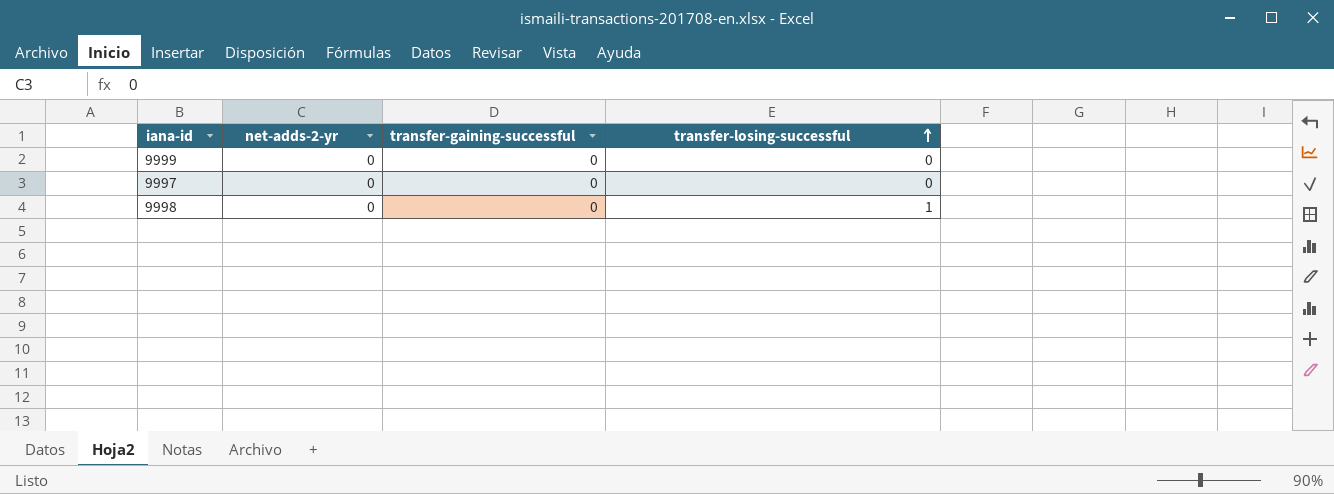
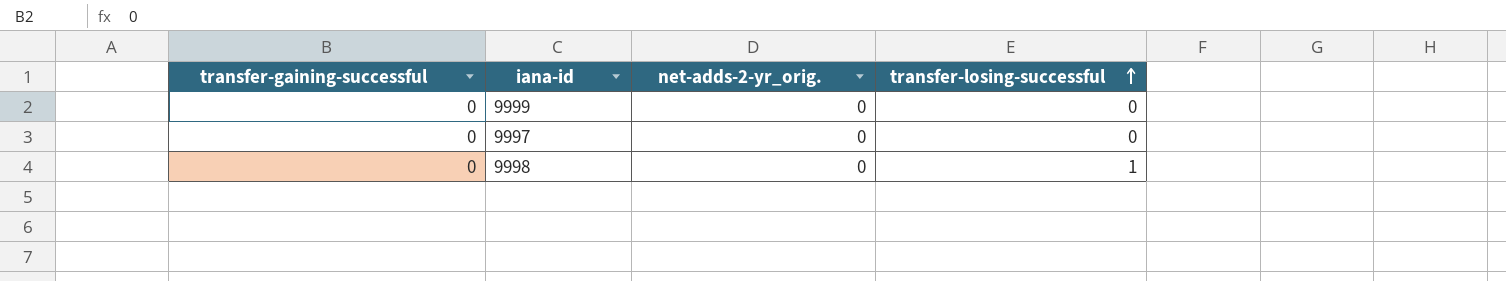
column transfer-gaining-successful | position: 3 -> 1
column name: net-adds-2-yr -> net-adds-2-yr_orig.

